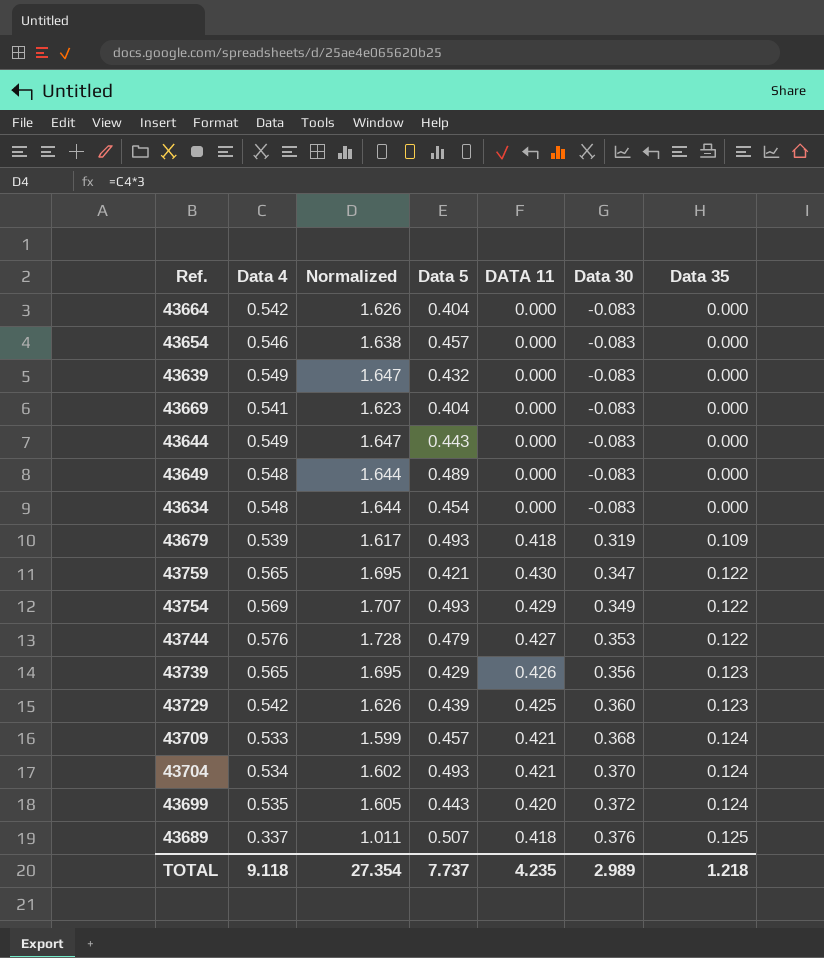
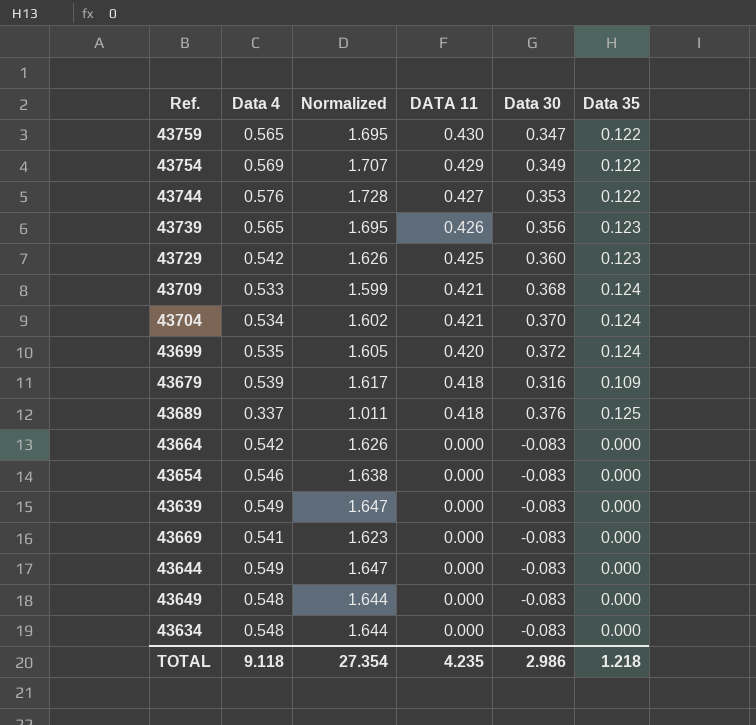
row order: Data 30 ascending -> DATA 11 descending
column Data 5 | position: 4 -> none
43679 | Data 30: 0.319 -> 0.316
TOTAL | Data 30: 2.989 -> 2.986

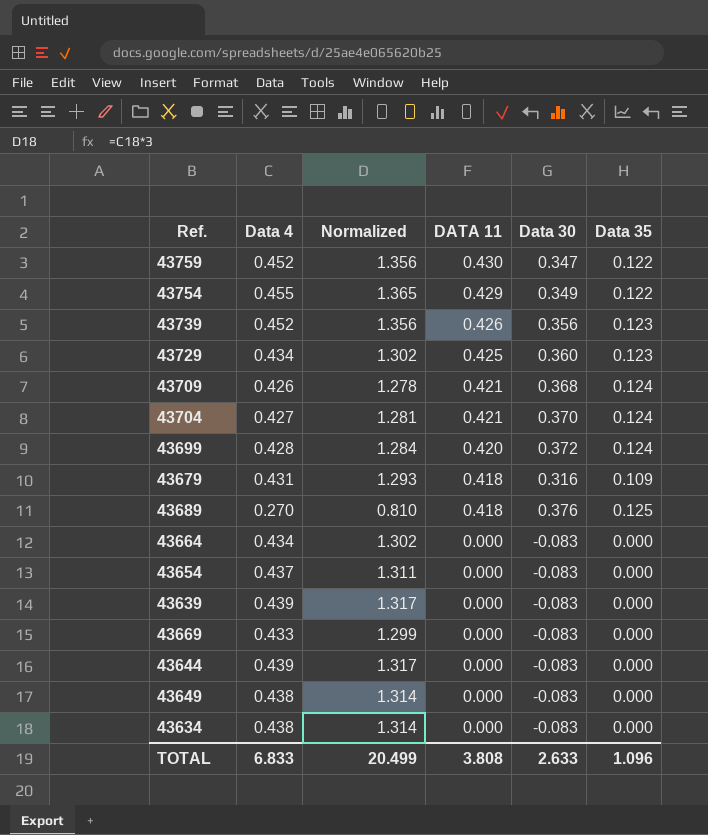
row 43744: 0.576 | 1.728 | 0.427 | 0.353 | 0.122 -> none
43759 | Data 4: 0.565 -> 0.452
43759 | Normalized: 1.695 -> 1.356
43754 | Data 4: 0.569 -> 0.455
43754 | Normalized: 1.707 -> 1.365
43739 | Data 4: 0.565 -> 0.452
43739 | Normalized: 1.695 -> 1.356
43729 | Data 4: 0.542 -> 0.434
43729 | Normalized: 1.626 -> 1.302
43709 | Data 4: 0.533 -> 0.426
43709 | Normalized: 1.599 -> 1.278
43704 | Data 4: 0.534 -> 0.427
43704 | Normalized: 1.602 -> 1.281
43699 | Data 4: 0.535 -> 0.428
43699 | Normalized: 1.605 -> 1.284
43679 | Data 4: 0.539 -> 0.431
43679 | Normalized: 1.617 -> 1.293
43689 | Data 4: 0.337 -> 0.270
43689 | Normalized: 1.011 -> 0.810
43664 | Data 4: 0.542 -> 0.434
43664 | Normalized: 1.626 -> 1.302
43654 | Data 4: 0.546 -> 0.437
43654 | Normalized: 1.638 -> 1.311
43639 | Data 4: 0.549 -> 0.439
43639 | Normalized: 1.647 -> 1.317
43669 | Data 4: 0.541 -> 0.433
43669 | Normalized: 1.623 -> 1.299
43644 | Data 4: 0.549 -> 0.439
43644 | Normalized: 1.647 -> 1.317
43649 | Data 4: 0.548 -> 0.438
43649 | Normalized: 1.644 -> 1.314
43634 | Data 4: 0.548 -> 0.438
43634 | Normalized: 1.644 -> 1.314
TOTAL | Data 4: 9.118 -> 6.833
TOTAL | Normalized: 27.354 -> 20.499
TOTAL | DATA 11: 4.235 -> 3.808
TOTAL | Data 30: 2.986 -> 2.633
TOTAL | Data 35: 1.218 -> 1.096

